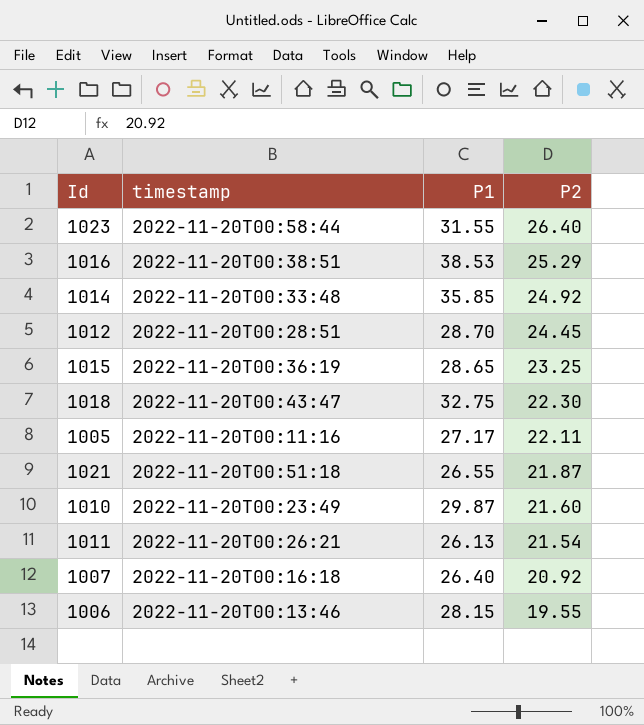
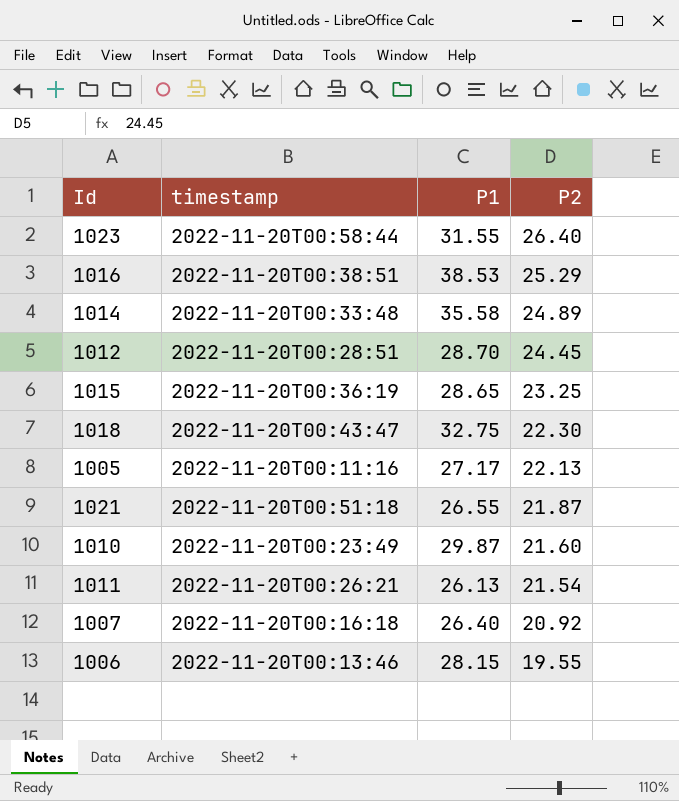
1014 | P1: 35.85 -> 35.58
1014 | P2: 24.92 -> 24.89
1005 | P2: 22.11 -> 22.13

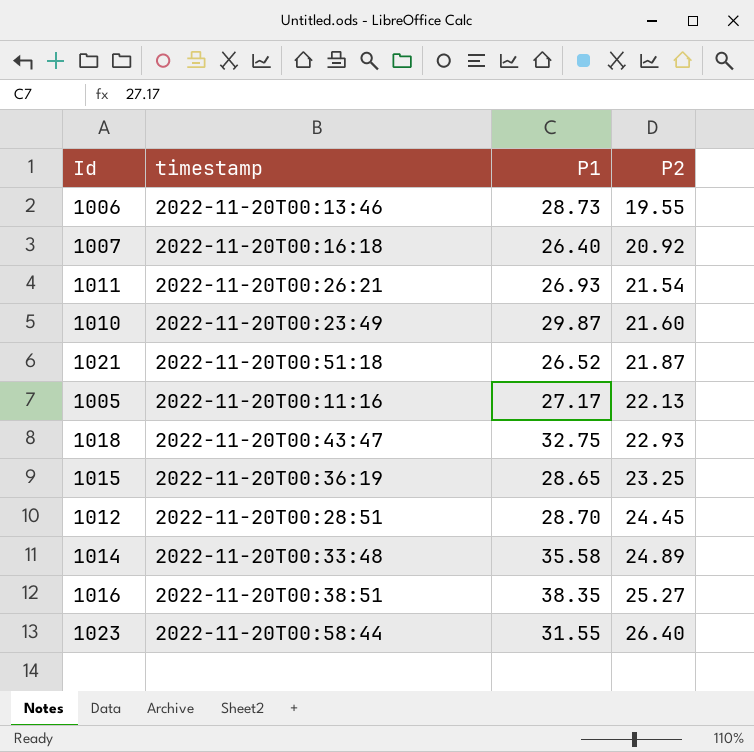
row order: P2 descending -> P2 ascending
1006 | P1: 28.15 -> 28.73
1011 | P1: 26.13 -> 26.93
1021 | P1: 26.55 -> 26.52
1018 | P2: 22.30 -> 22.93
1016 | P1: 38.53 -> 38.35
1016 | P2: 25.29 -> 25.27

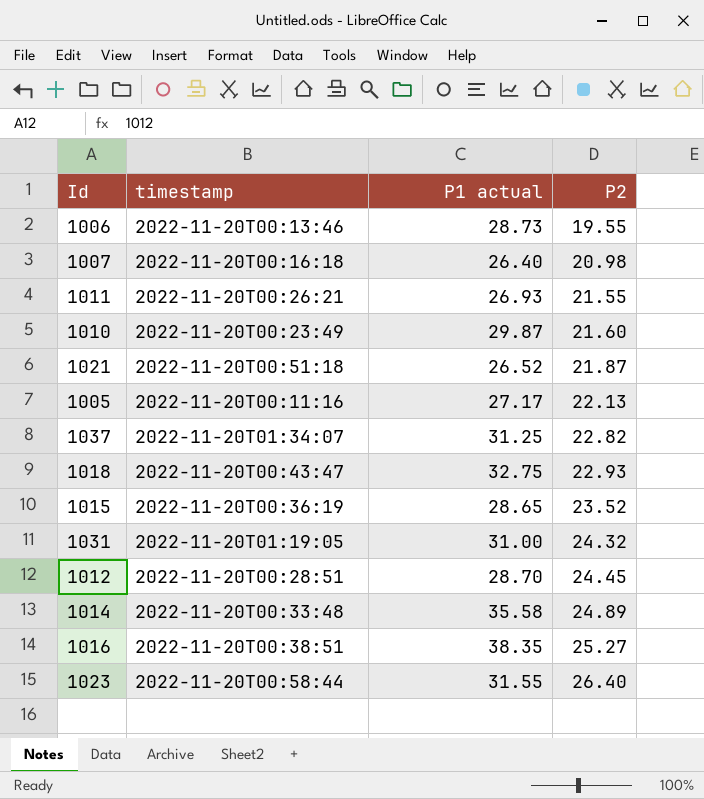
column name: P1 -> P1 actual
1007 | P2: 20.92 -> 20.98
1011 | P2: 21.54 -> 21.55
row 1037: none -> 2022-11-20T01:34:07 | 31.25 | 22.82
1015 | P2: 23.25 -> 23.52
row 1031: none -> 2022-11-20T01:19:05 | 31.00 | 24.32

